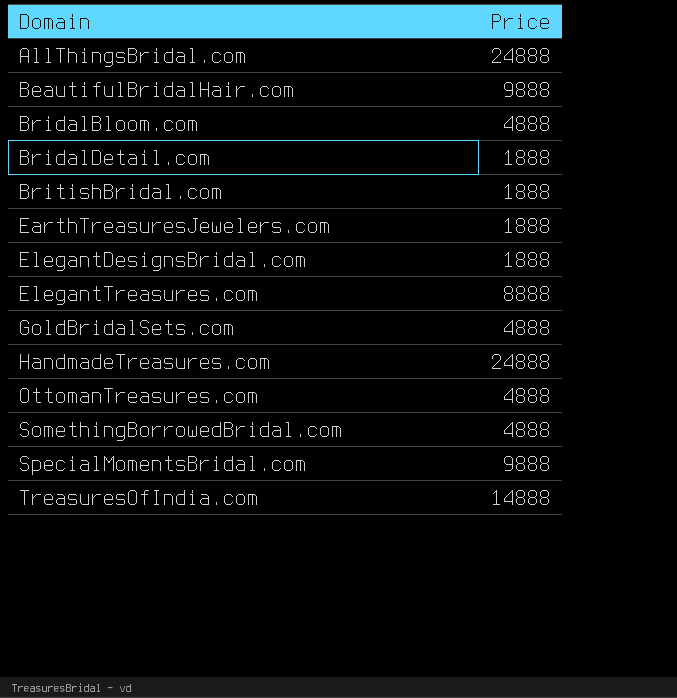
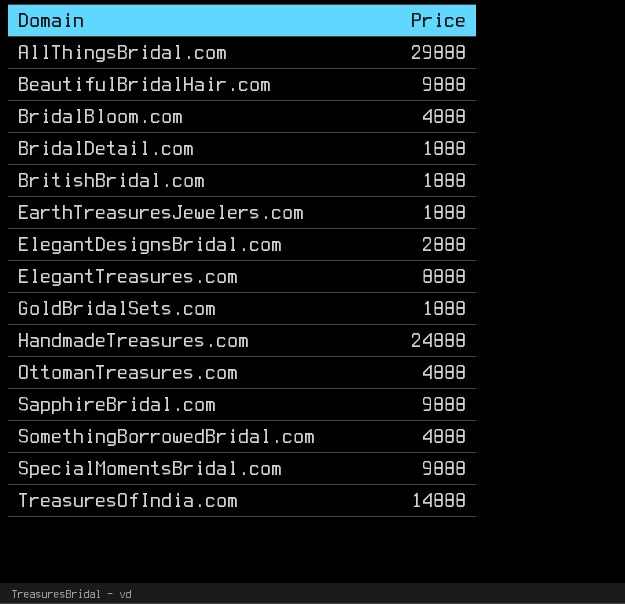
AllThingsBridal.com | Price: 24888 -> 29888
ElegantDesignsBridal.com | Price: 1888 -> 2888
GoldBridalSets.com | Price: 4888 -> 1888
row SapphireBridal.com: none -> 9888

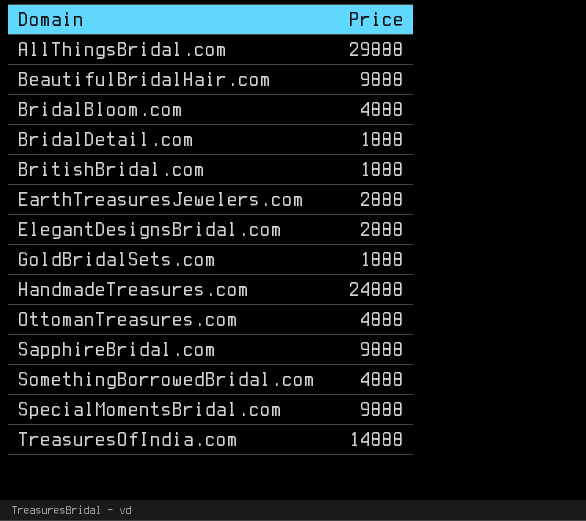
row ElegantTreasures.com: 8888 -> none
EarthTreasuresJewelers.com | Price: 1888 -> 2888

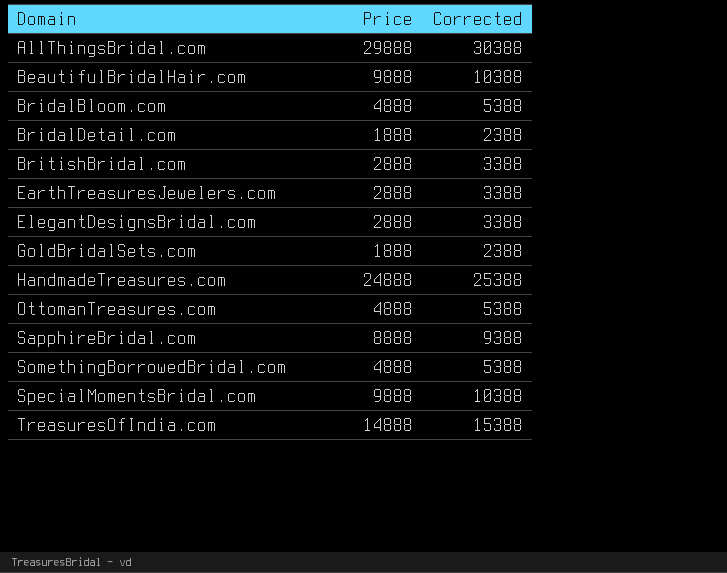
column Corrected | formula: none -> [Price] + 500
BritishBridal.com | Price: 1888 -> 2888
SapphireBridal.com | Price: 9888 -> 8888

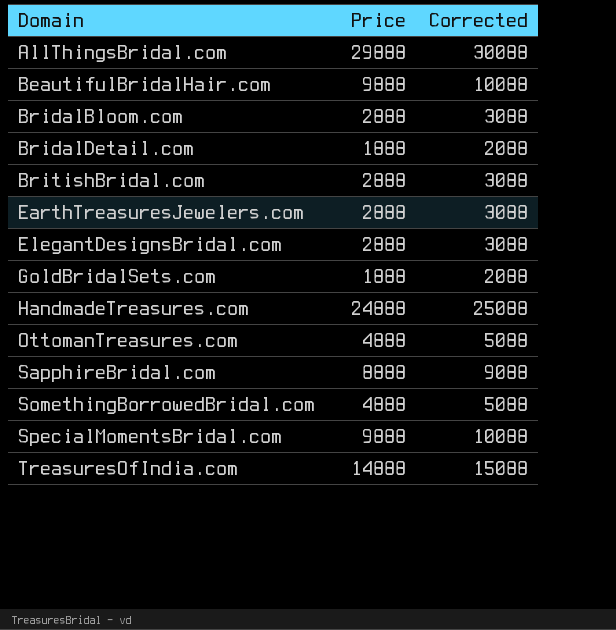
column Corrected | formula: [Price] + 500 -> [Price] + 200
BridalBloom.com | Price: 4888 -> 2888

